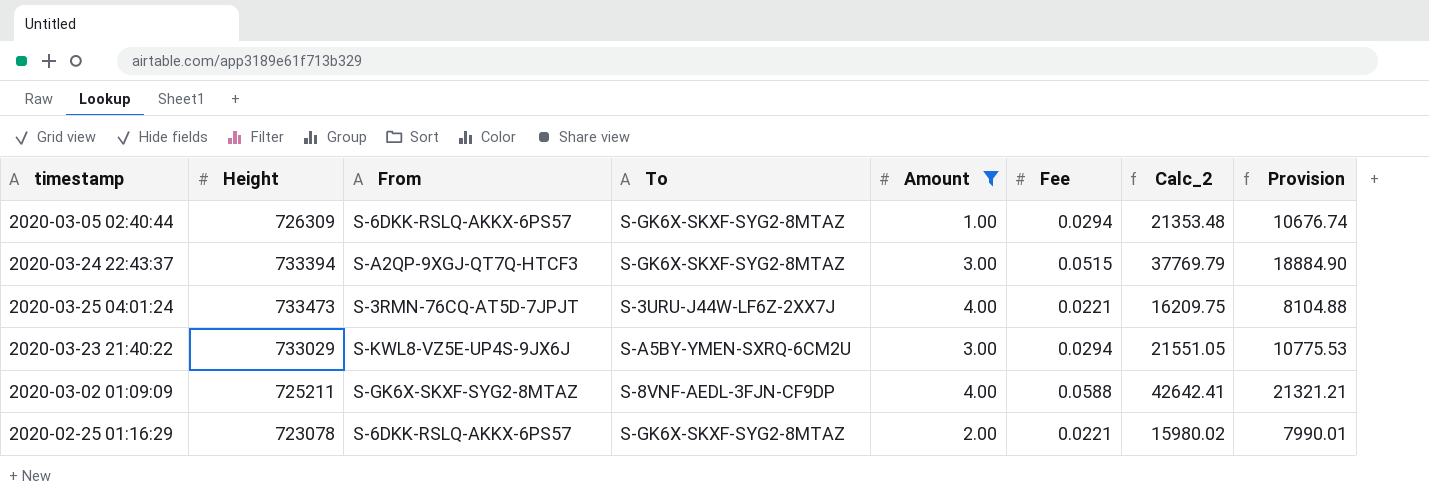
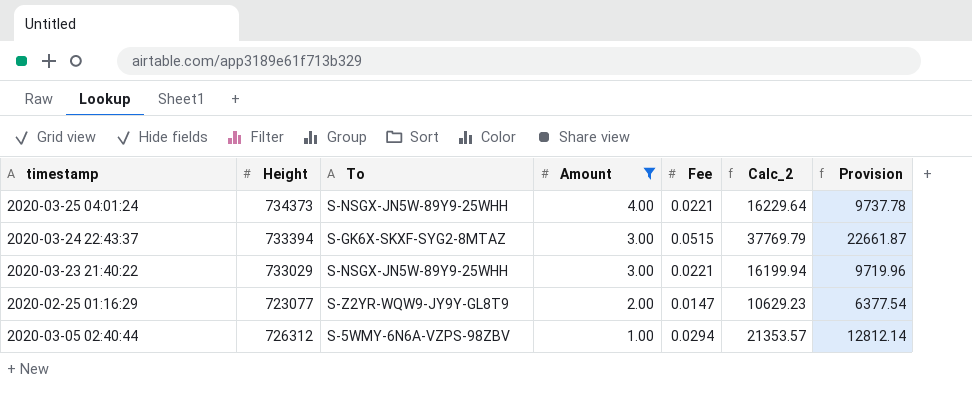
row order: none -> Amount descending
column From | position: 3 -> none
column Provision | formula: [Calc_2] * 0.5 -> [Calc_2] * 0.6
row 2020-03-02 01:09:09: 725211 | S-GK6X-SKXF-SYG2-8MTAZ | S-8VNF-AEDL-3FJN-CF9DP | 4.00 | 0.0588 | 42642.41 | 21321.21 -> none
2020-03-25 04:01:24 | Height: 733473 -> 734373
2020-03-25 04:01:24 | To: S-3URU-J44W-LF6Z-2XX7J -> S-NSGX-JN5W-89Y9-25WHH
2020-03-25 04:01:24 | Calc_2: 16209.75 -> 16229.64
2020-03-23 21:40:22 | To: S-A5BY-YMEN-SXRQ-6CM2U -> S-NSGX-JN5W-89Y9-25WHH
2020-03-23 21:40:22 | Fee: 0.0294 -> 0.0221
2020-03-23 21:40:22 | Calc_2: 21551.05 -> 16199.94
2020-02-25 01:16:29 | Height: 723078 -> 723077
2020-02-25 01:16:29 | To: S-GK6X-SKXF-SYG2-8MTAZ -> S-Z2YR-WQW9-JY9Y-GL8T9
2020-02-25 01:16:29 | Fee: 0.0221 -> 0.0147
2020-02-25 01:16:29 | Calc_2: 15980.02 -> 10629.23
2020-03-05 02:40:44 | Height: 726309 -> 726312
2020-03-05 02:40:44 | To: S-GK6X-SKXF-SYG2-8MTAZ -> S-5WMY-6N6A-VZPS-98ZBV
2020-03-05 02:40:44 | Calc_2: 21353.48 -> 21353.57

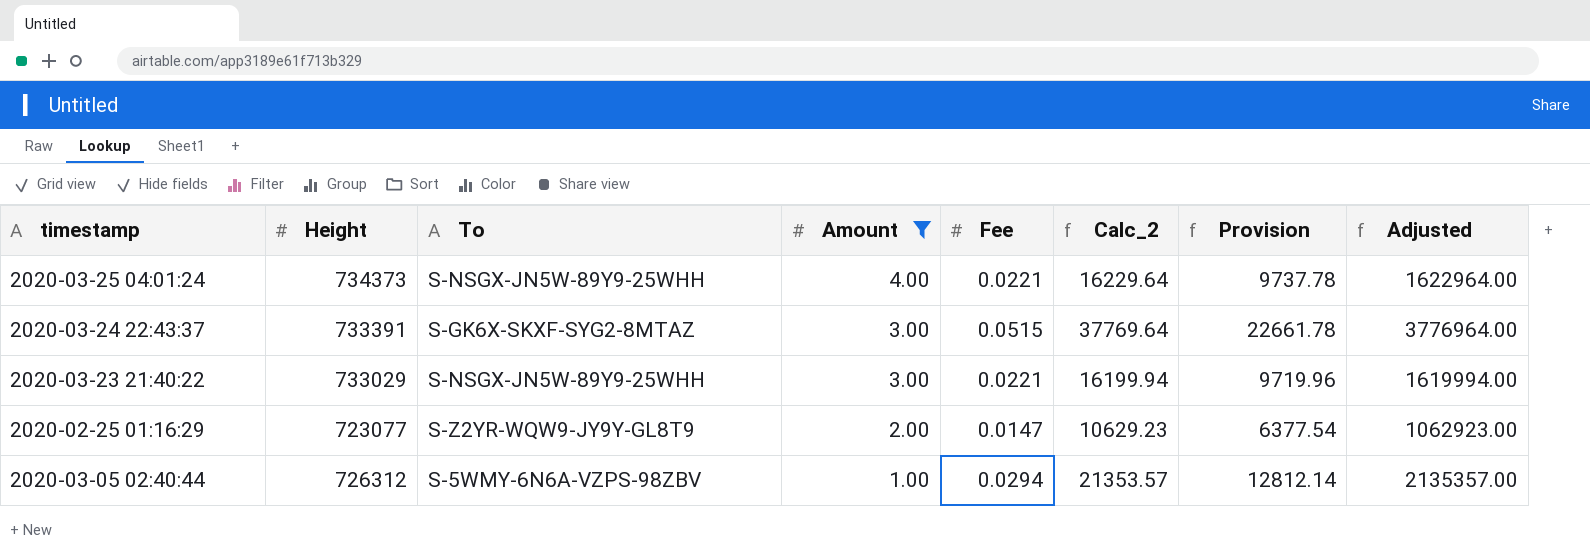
column Adjusted | formula: none -> [Calc_2] * 100
2020-03-24 22:43:37 | Height: 733394 -> 733391
2020-03-24 22:43:37 | Calc_2: 37769.79 -> 37769.64
2020-03-24 22:43:37 | Provision: 22661.87 -> 22661.78

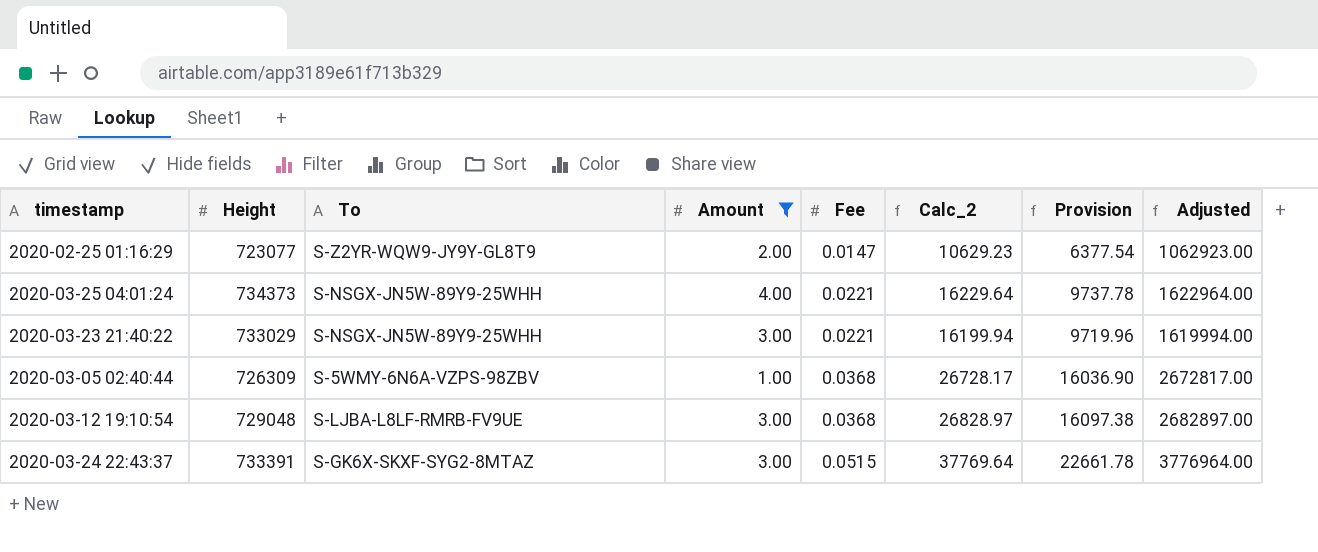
row order: Amount descending -> Fee ascending
2020-03-05 02:40:44 | Height: 726312 -> 726309
2020-03-05 02:40:44 | Fee: 0.0294 -> 0.0368
2020-03-05 02:40:44 | Calc_2: 21353.57 -> 26728.17
2020-03-05 02:40:44 | Provision: 12812.14 -> 16036.90
2020-03-05 02:40:44 | Adjusted: 2135357.00 -> 2672817.00
row 2020-03-12 19:10:54: none -> 729048 | S-LJBA-L8LF-RMRB-FV9UE | 3.00 | 0.0368 | 26828.97 | 16097.38 | 2682897.00

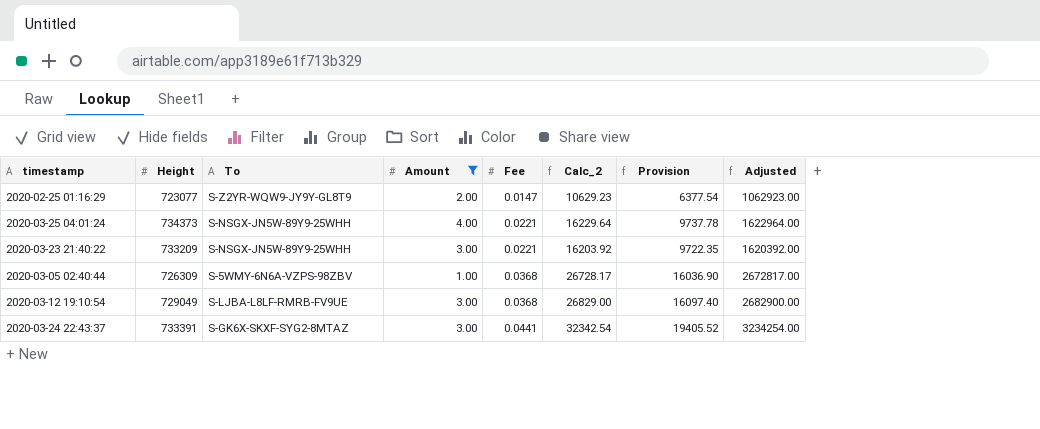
2020-03-23 21:40:22 | Height: 733029 -> 733209
2020-03-23 21:40:22 | Calc_2: 16199.94 -> 16203.92
2020-03-23 21:40:22 | Provision: 9719.96 -> 9722.35
2020-03-23 21:40:22 | Adjusted: 1619994.00 -> 1620392.00
2020-03-12 19:10:54 | Height: 729048 -> 729049
2020-03-12 19:10:54 | Calc_2: 26828.97 -> 26829.00
2020-03-12 19:10:54 | Provision: 16097.38 -> 16097.40
2020-03-12 19:10:54 | Adjusted: 2682897.00 -> 2682900.00
2020-03-24 22:43:37 | Fee: 0.0515 -> 0.0441
2020-03-24 22:43:37 | Calc_2: 37769.64 -> 32342.54
2020-03-24 22:43:37 | Provision: 22661.78 -> 19405.52
2020-03-24 22:43:37 | Adjusted: 3776964.00 -> 3234254.00

